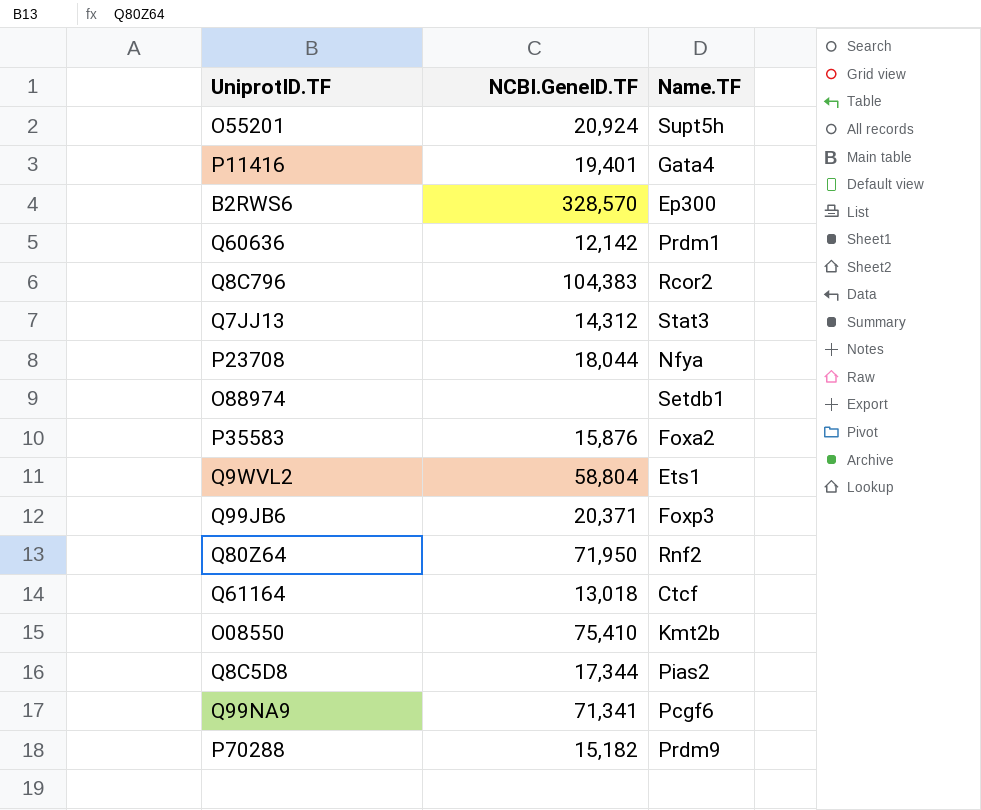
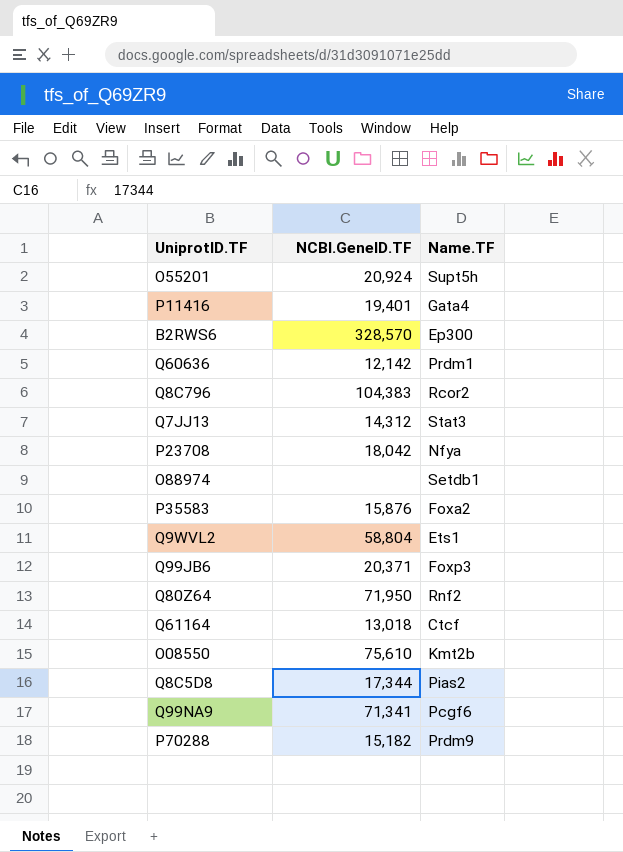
P23708 | NCBI.GeneID.TF: 18,044 -> 18,042
O08550 | NCBI.GeneID.TF: 75,410 -> 75,610

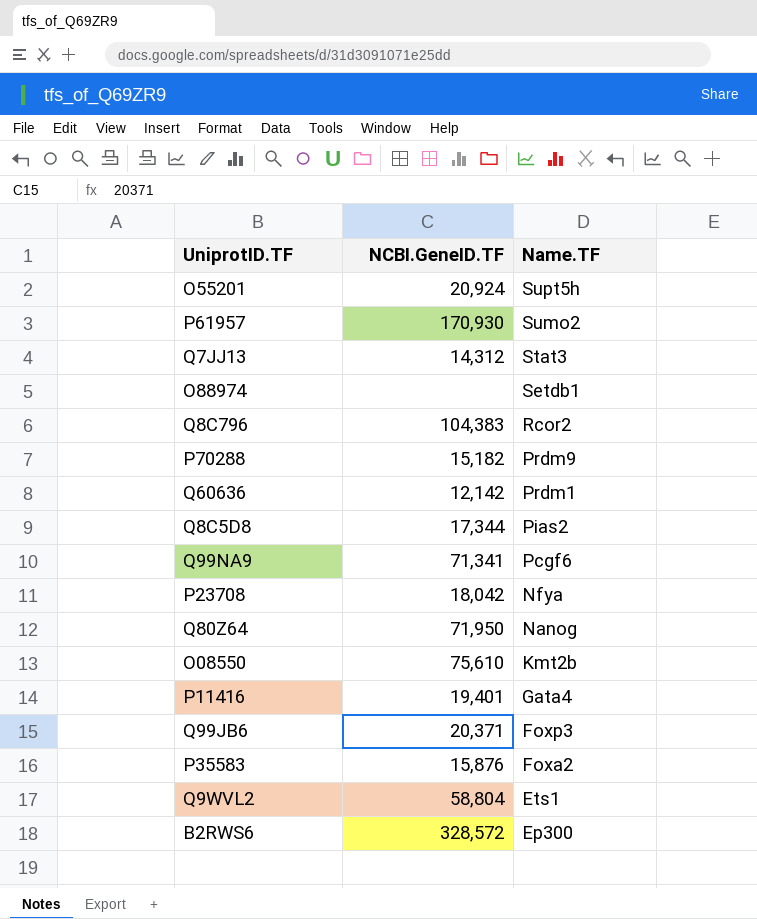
row order: none -> Name.TF descending
row Q61164: 13,018 | Ctcf -> none
row P61957: none -> 170,930 | Sumo2
Q80Z64 | Name.TF: Rnf2 -> Nanog
B2RWS6 | NCBI.GeneID.TF: 328,570 -> 328,572

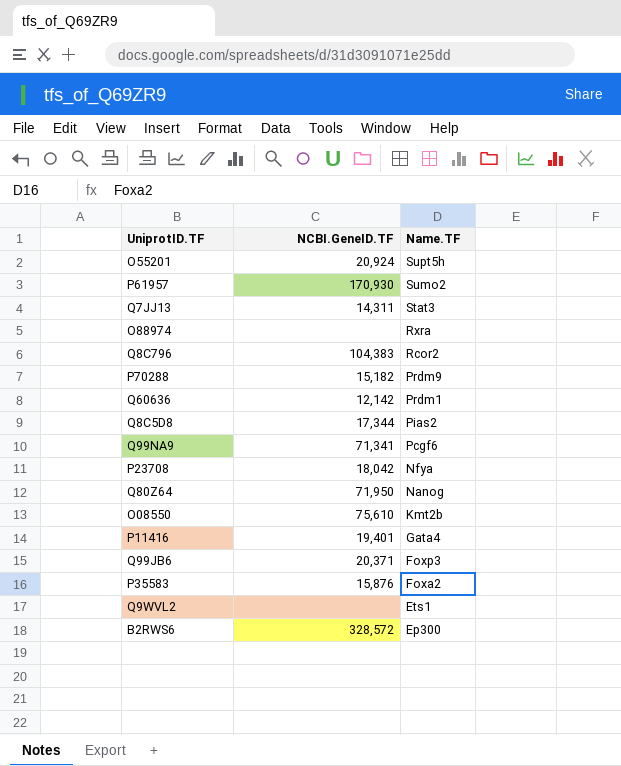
Q7JJ13 | NCBI.GeneID.TF: 14,312 -> 14,311
O88974 | Name.TF: Setdb1 -> Rxra
Q9WVL2 | NCBI.GeneID.TF: 58,804 -> none

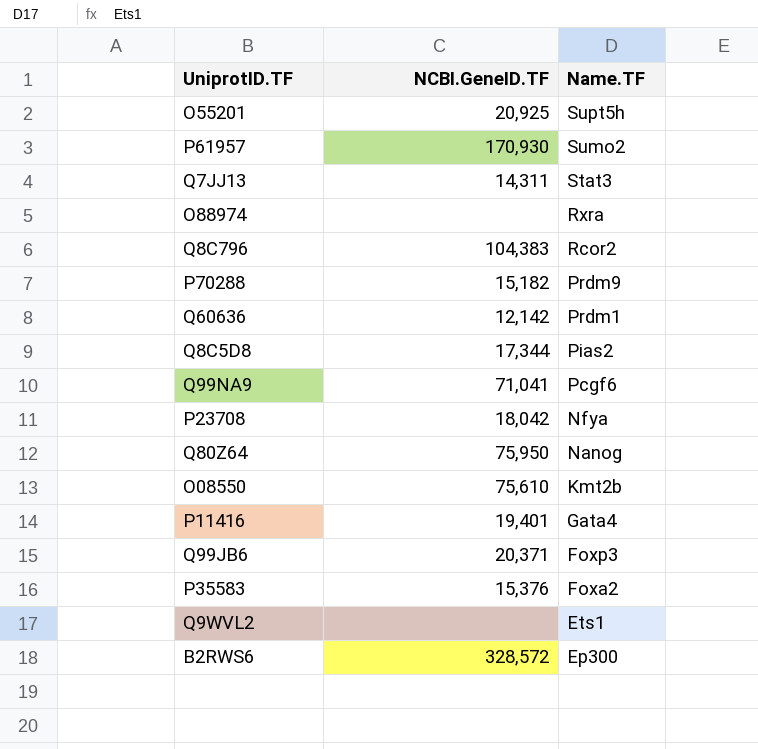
O55201 | NCBI.GeneID.TF: 20,924 -> 20,925
Q99NA9 | NCBI.GeneID.TF: 71,341 -> 71,041
Q80Z64 | NCBI.GeneID.TF: 71,950 -> 75,950
P35583 | NCBI.GeneID.TF: 15,876 -> 15,376

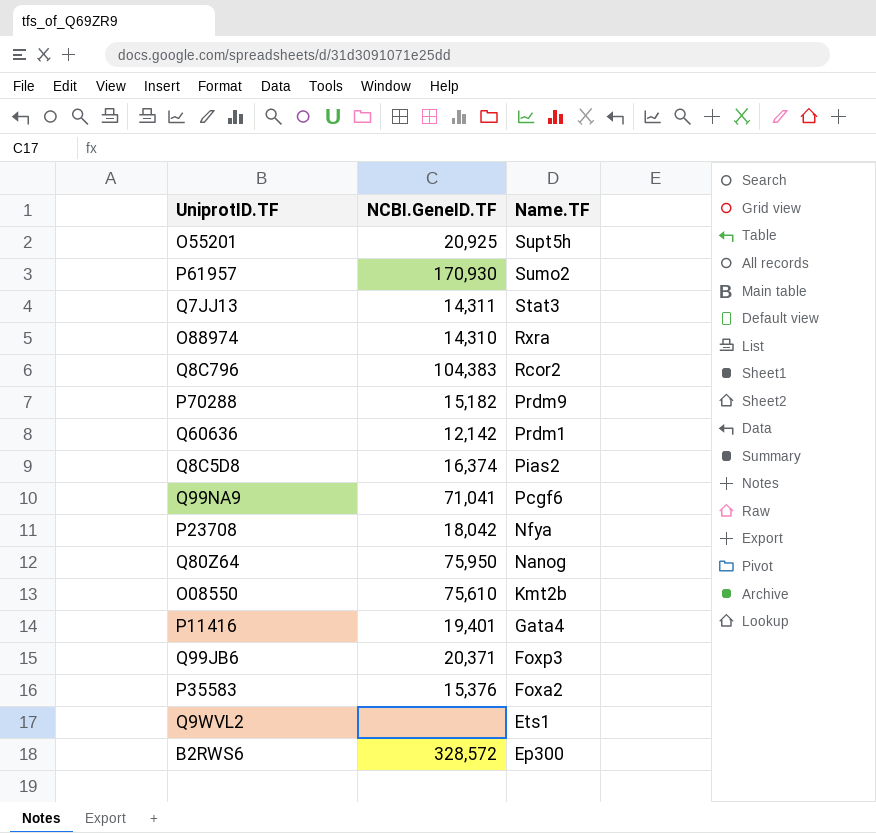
O88974 | NCBI.GeneID.TF: none -> 14,310
Q8C5D8 | NCBI.GeneID.TF: 17,344 -> 16,374

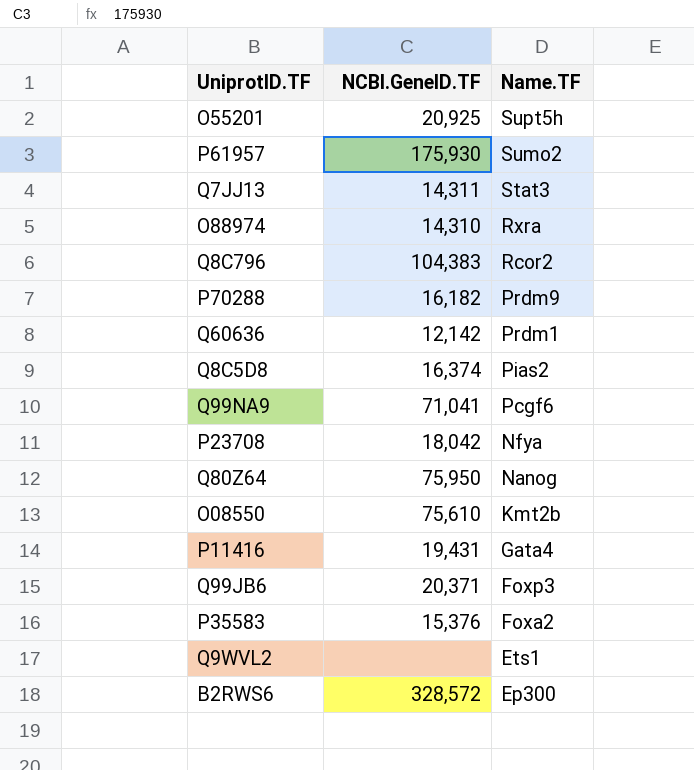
P61957 | NCBI.GeneID.TF: 170,930 -> 175,930
P70288 | NCBI.GeneID.TF: 15,182 -> 16,182
P11416 | NCBI.GeneID.TF: 19,401 -> 19,431

